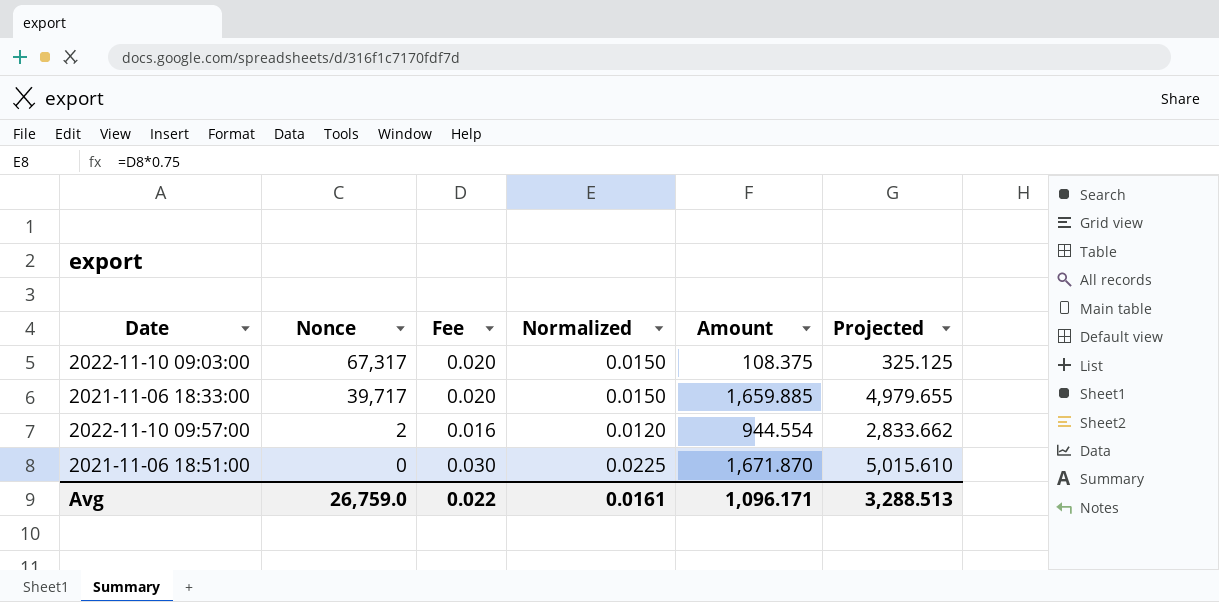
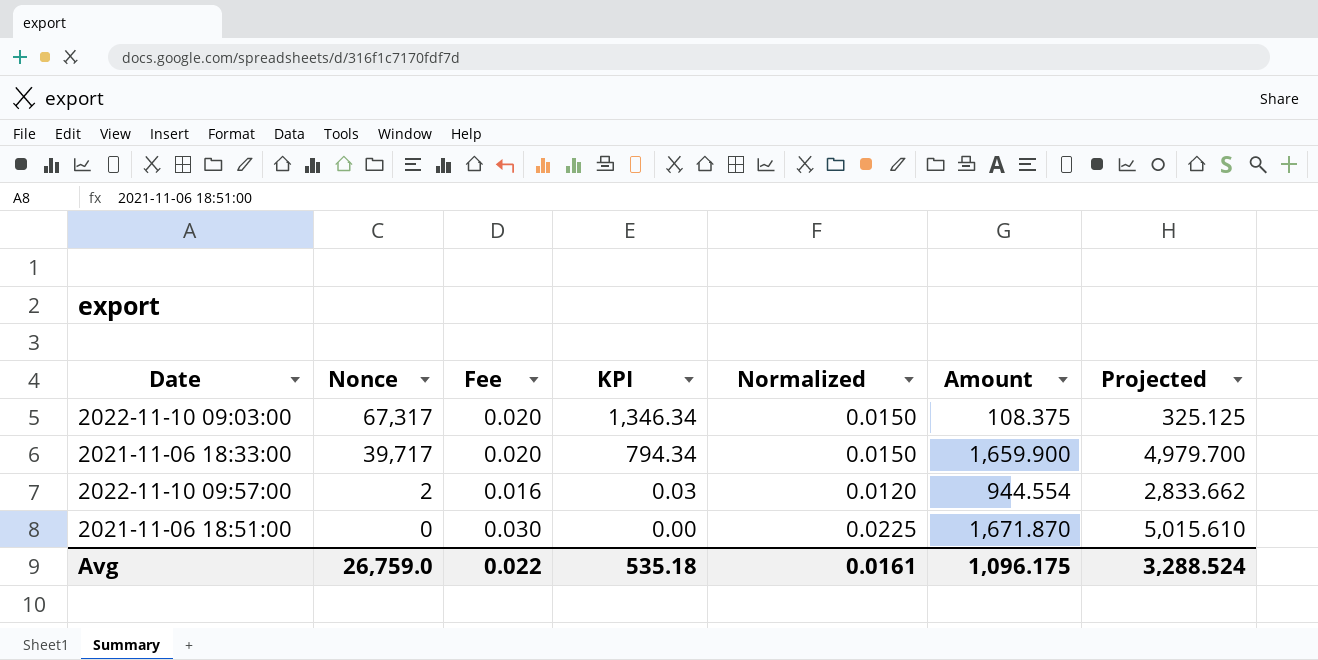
column KPI | formula: none -> [Nonce] * [Fee]
2021-11-06 18:33:00 | Amount: 1,659.885 -> 1,659.900
2021-11-06 18:33:00 | Projected: 4,979.655 -> 4,979.700
Avg | Amount: 1,096.171 -> 1,096.175
Avg | Projected: 3,288.513 -> 3,288.524

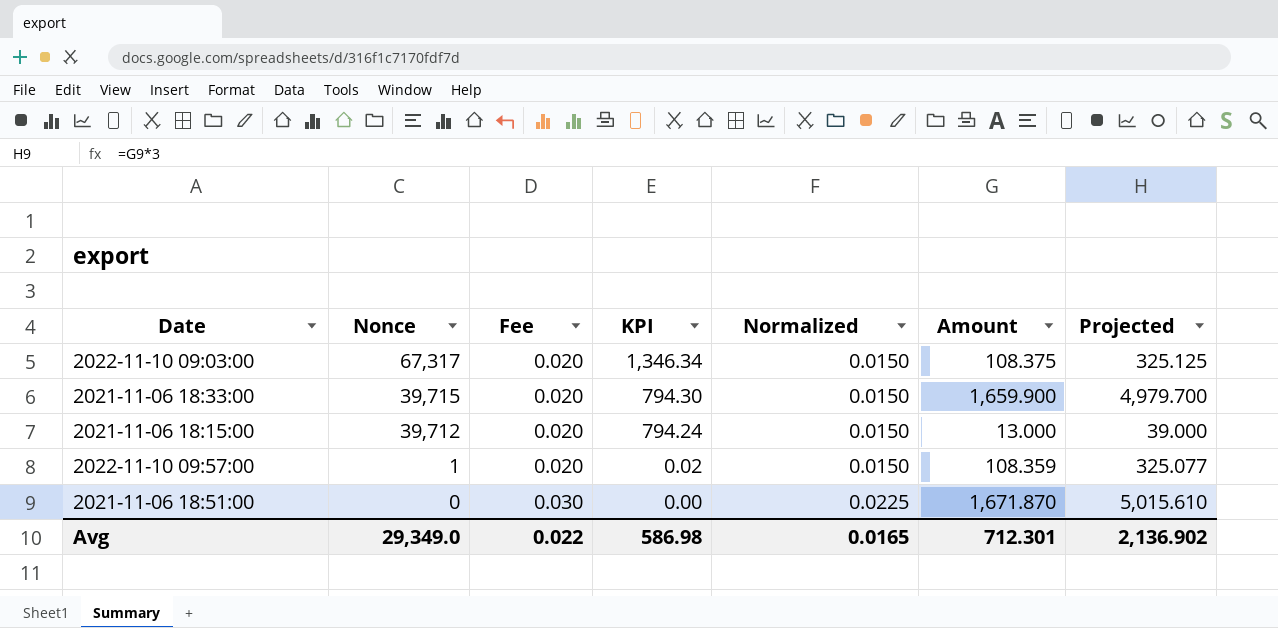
2021-11-06 18:33:00 | Nonce: 39,717 -> 39,715
2021-11-06 18:33:00 | KPI: 794.34 -> 794.30
row 2021-11-06 18:15:00: none -> 39,712 | 0.020 | 794.24 | 0.0150 | 13.000 | 39.000
2022-11-10 09:57:00 | Nonce: 2 -> 1
2022-11-10 09:57:00 | Fee: 0.016 -> 0.020
2022-11-10 09:57:00 | KPI: 0.03 -> 0.02
2022-11-10 09:57:00 | Normalized: 0.0120 -> 0.0150
2022-11-10 09:57:00 | Amount: 944.554 -> 108.359
2022-11-10 09:57:00 | Projected: 2,833.662 -> 325.077
Avg | Nonce: 26,759.0 -> 29,349.0
Avg | KPI: 535.18 -> 586.98
Avg | Normalized: 0.0161 -> 0.0165
Avg | Amount: 1,096.175 -> 712.301
Avg | Projected: 3,288.524 -> 2,136.902

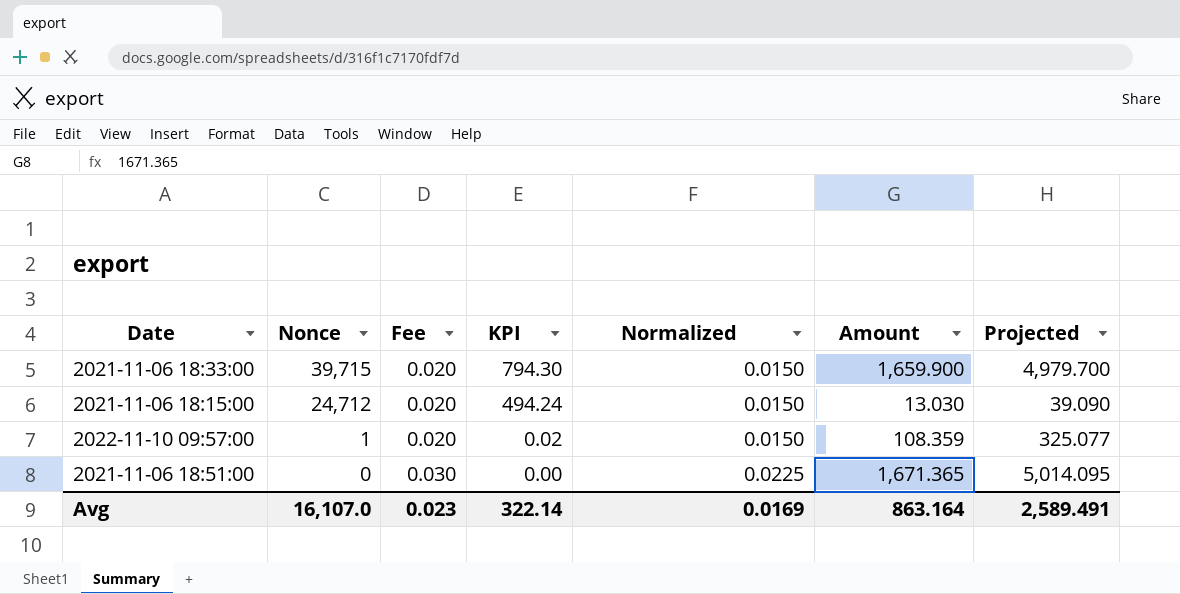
row 2022-11-10 09:03:00: 67,317 | 0.020 | 1,346.34 | 0.0150 | 108.375 | 325.125 -> none
2021-11-06 18:15:00 | Nonce: 39,712 -> 24,712
2021-11-06 18:15:00 | KPI: 794.24 -> 494.24
2021-11-06 18:15:00 | Amount: 13.000 -> 13.030
2021-11-06 18:15:00 | Projected: 39.000 -> 39.090
2021-11-06 18:51:00 | Amount: 1,671.870 -> 1,671.365
2021-11-06 18:51:00 | Projected: 5,015.610 -> 5,014.095
Avg | Nonce: 29,349.0 -> 16,107.0
Avg | Fee: 0.022 -> 0.023
Avg | KPI: 586.98 -> 322.14
Avg | Normalized: 0.0165 -> 0.0169
Avg | Amount: 712.301 -> 863.164
Avg | Projected: 2,136.902 -> 2,589.491

